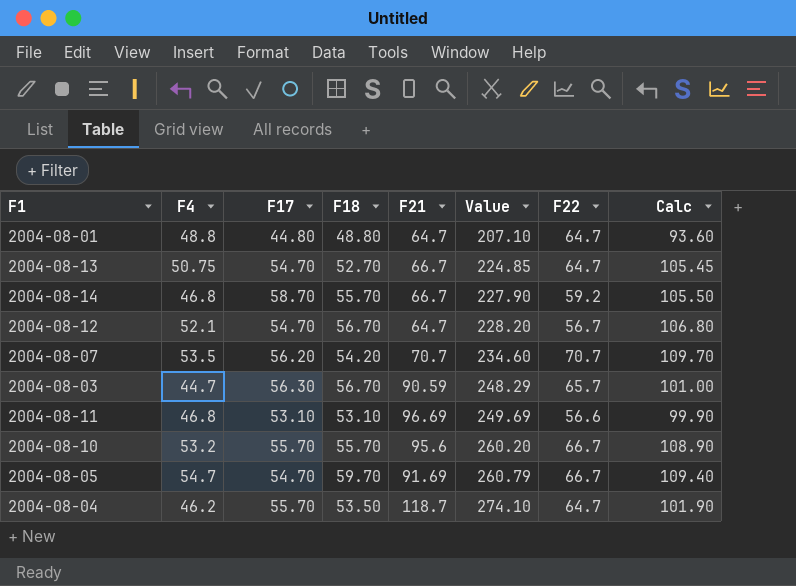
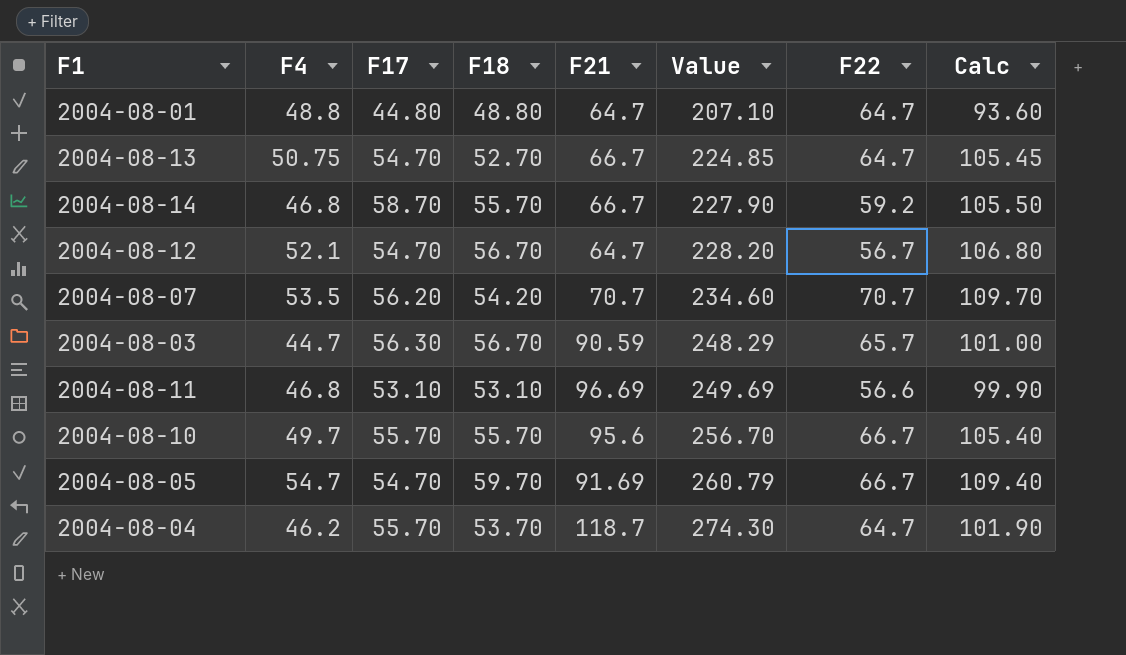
2004-08-10 | F4: 53.2 -> 49.7
2004-08-10 | Value: 260.20 -> 256.70
2004-08-10 | Calc: 108.90 -> 105.40
2004-08-04 | F18: 53.50 -> 53.70
2004-08-04 | Value: 274.10 -> 274.30

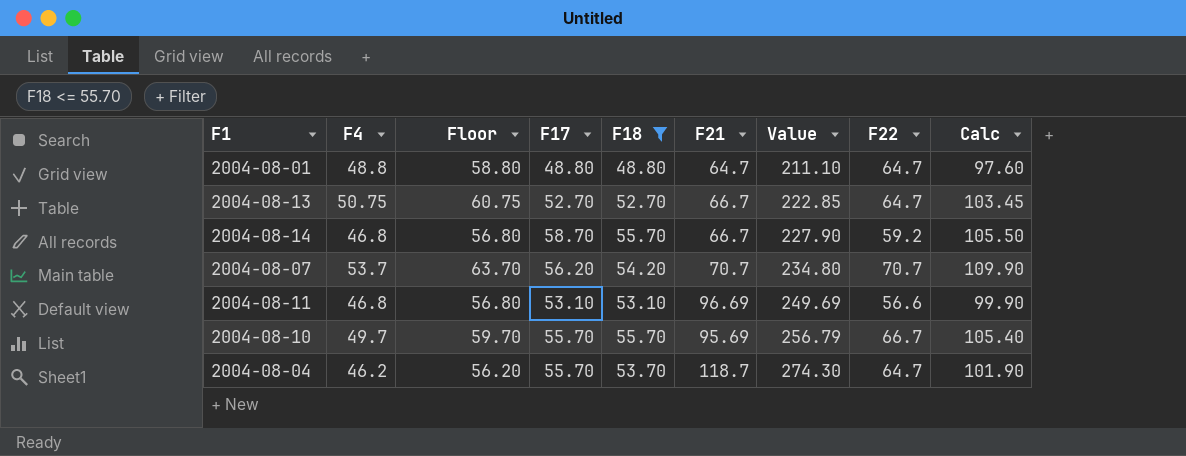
filter: none -> F18 <= 55.70
column Floor | formula: none -> [F4] + 10
2004-08-01 | F17: 44.80 -> 48.80
2004-08-01 | Value: 207.10 -> 211.10
2004-08-01 | Calc: 93.60 -> 97.60
2004-08-13 | F17: 54.70 -> 52.70
2004-08-13 | Value: 224.85 -> 222.85
2004-08-13 | Calc: 105.45 -> 103.45
2004-08-07 | F4: 53.5 -> 53.7
2004-08-07 | Value: 234.60 -> 234.80
2004-08-07 | Calc: 109.70 -> 109.90
2004-08-10 | F21: 95.6 -> 95.69
2004-08-10 | Value: 256.70 -> 256.79

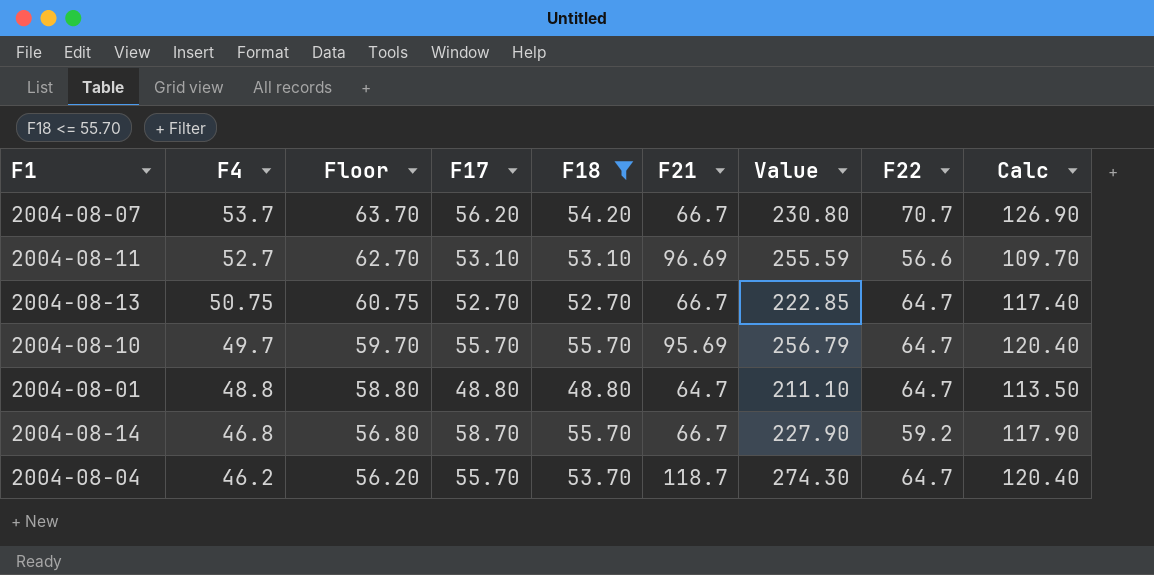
row order: Value ascending -> F4 descending
column Calc | formula: [F4] + [F17] -> [F17] + [F22]
2004-08-07 | F21: 70.7 -> 66.7
2004-08-07 | Value: 234.80 -> 230.80
2004-08-11 | F4: 46.8 -> 52.7
2004-08-11 | Floor: 56.80 -> 62.70
2004-08-11 | Value: 249.69 -> 255.59
2004-08-10 | F22: 66.7 -> 64.7

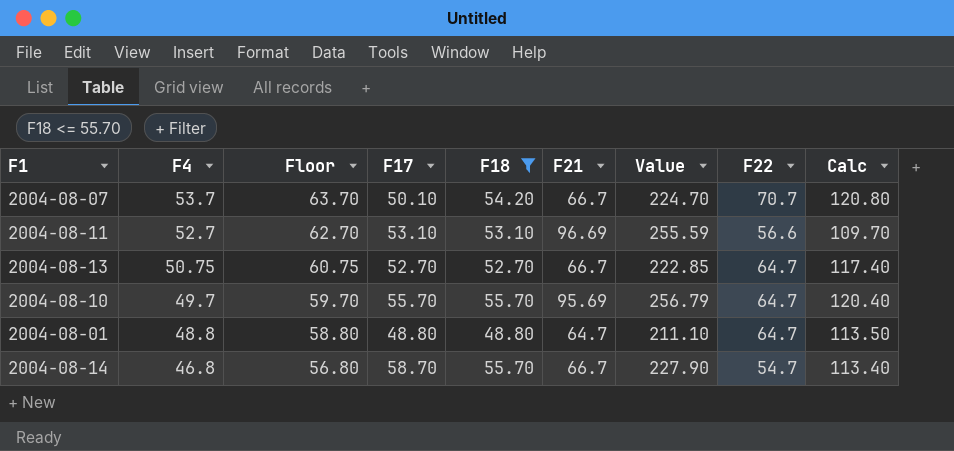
row 2004-08-04: 46.2 | 56.20 | 55.70 | 53.70 | 118.7 | 274.30 | 64.7 | 120.40 -> none
2004-08-07 | F17: 56.20 -> 50.10
2004-08-07 | Value: 230.80 -> 224.70
2004-08-07 | Calc: 126.90 -> 120.80
2004-08-14 | F22: 59.2 -> 54.7
2004-08-14 | Calc: 117.90 -> 113.40

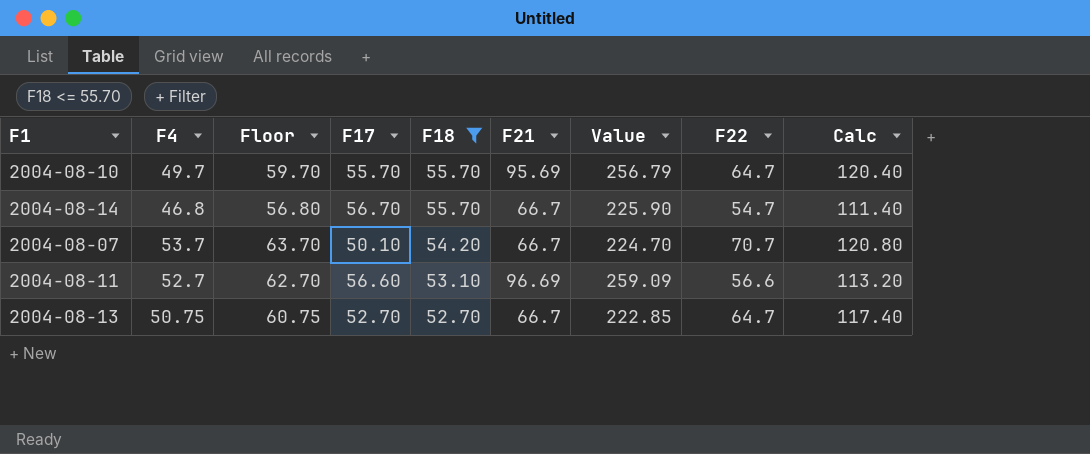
row order: F4 descending -> F18 descending
row 2004-08-01: 48.8 | 58.80 | 48.80 | 48.80 | 64.7 | 211.10 | 64.7 | 113.50 -> none
2004-08-14 | F17: 58.70 -> 56.70
2004-08-14 | Value: 227.90 -> 225.90
2004-08-14 | Calc: 113.40 -> 111.40
2004-08-11 | F17: 53.10 -> 56.60
2004-08-11 | Value: 255.59 -> 259.09
2004-08-11 | Calc: 109.70 -> 113.20

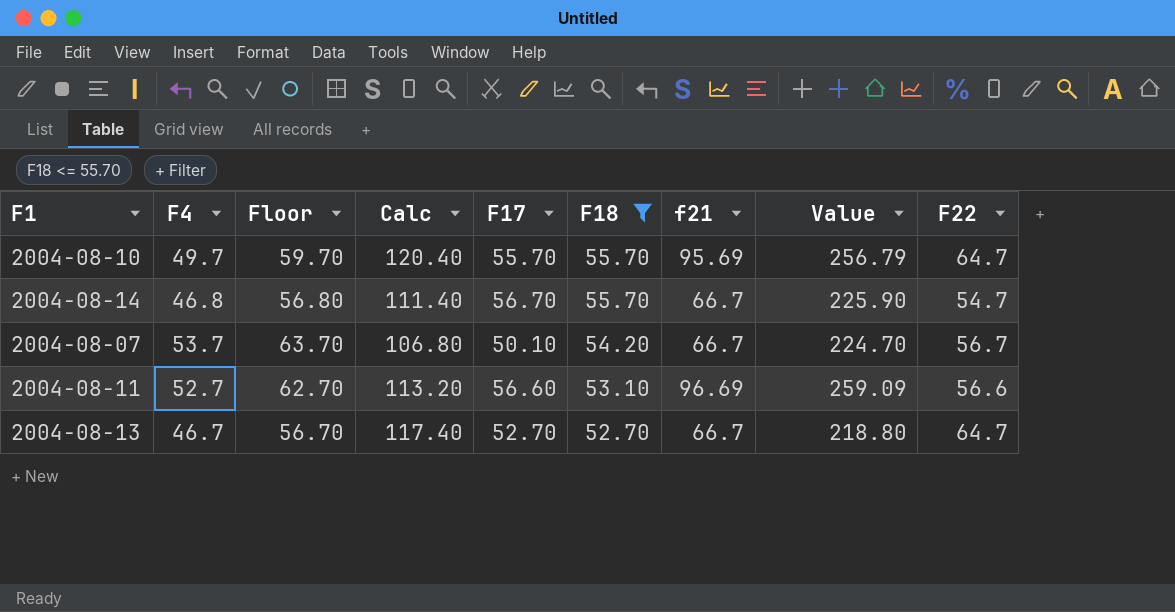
column Calc | position: 9 -> 4
column name: F21 -> f21
2004-08-07 | Calc: 120.80 -> 106.80
2004-08-07 | F22: 70.7 -> 56.7
2004-08-13 | F4: 50.75 -> 46.7
2004-08-13 | Floor: 60.75 -> 56.70
2004-08-13 | Value: 222.85 -> 218.80

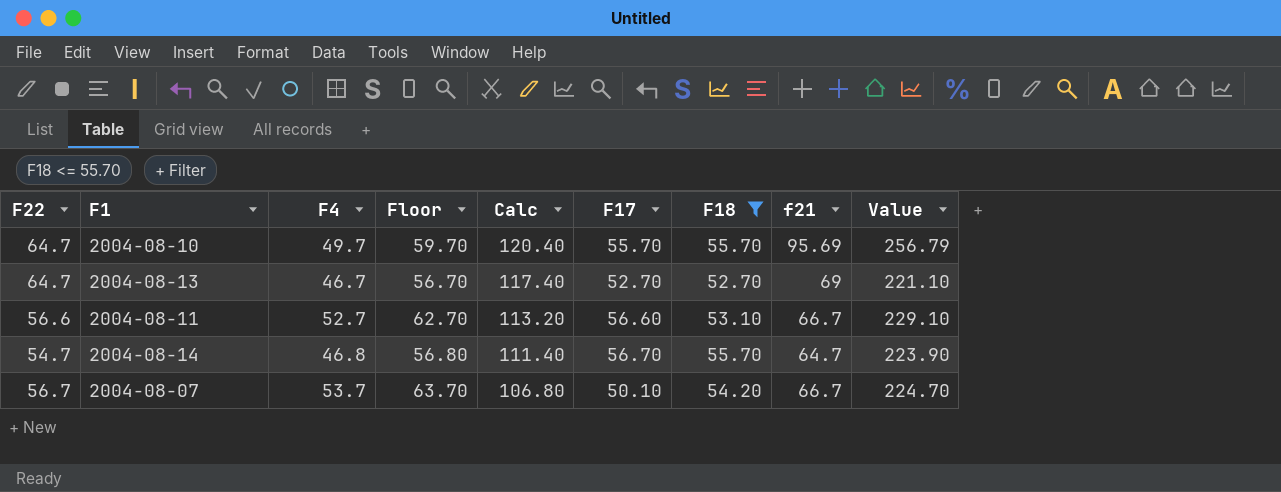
row order: F18 descending -> Calc descending
column F22 | position: 9 -> 1
2004-08-13 | f21: 66.7 -> 69
2004-08-13 | Value: 218.80 -> 221.10
2004-08-11 | f21: 96.69 -> 66.7
2004-08-11 | Value: 259.09 -> 229.10
2004-08-14 | f21: 66.7 -> 64.7
2004-08-14 | Value: 225.90 -> 223.90

